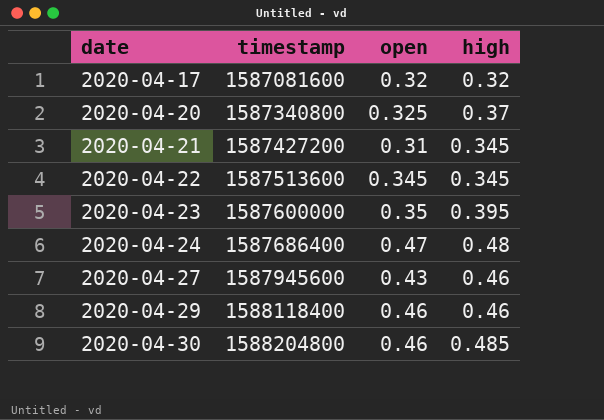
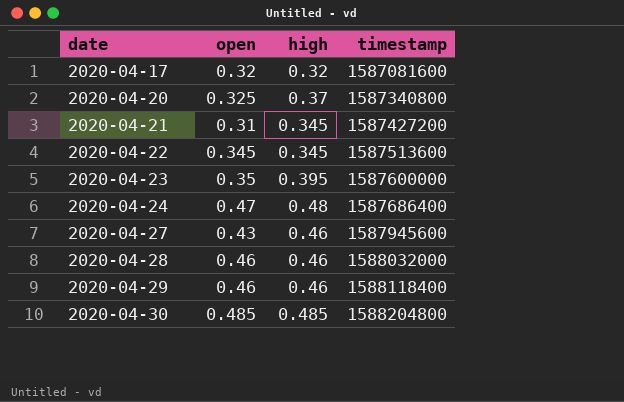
column timestamp | position: 2 -> 4
row 2020-04-28: none -> 0.46 | 0.46 | 1588032000
2020-04-30 | open: 0.46 -> 0.485

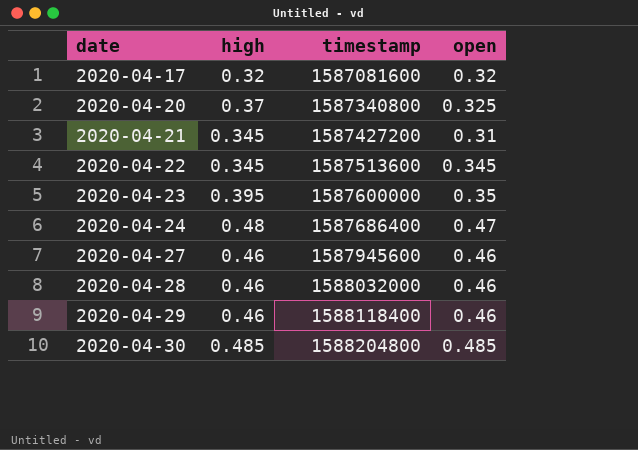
column open | position: 2 -> 4
2020-04-27 | open: 0.43 -> 0.46

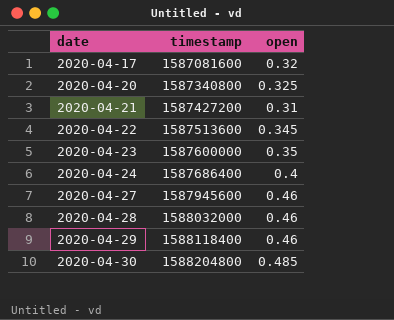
column high | position: 2 -> none
2020-04-24 | open: 0.47 -> 0.4

